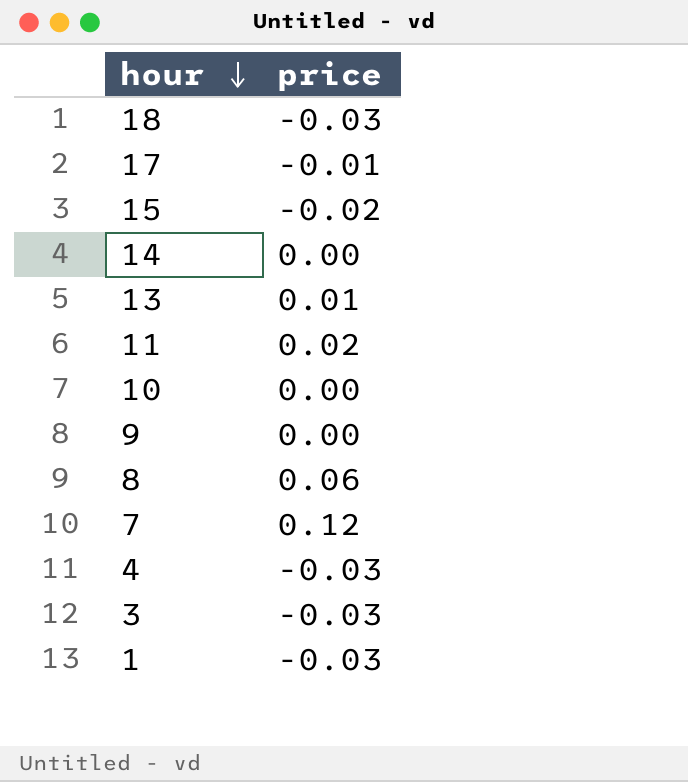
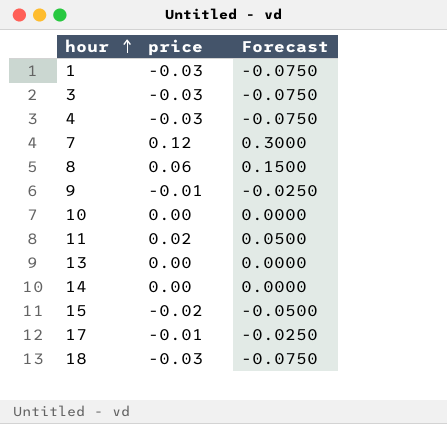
row order: hour descending -> hour ascending
column Forecast | formula: none -> [price] * 2.5
9 | price: 0.00 -> -0.01
13 | price: 0.01 -> 0.00

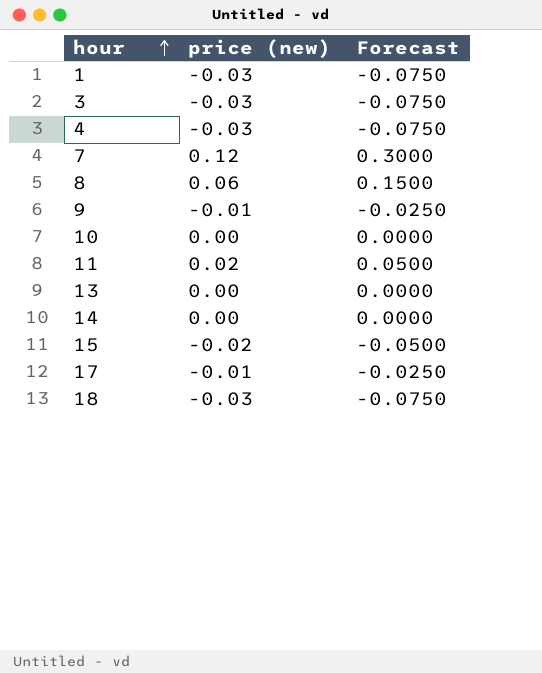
column name: price -> price (new)

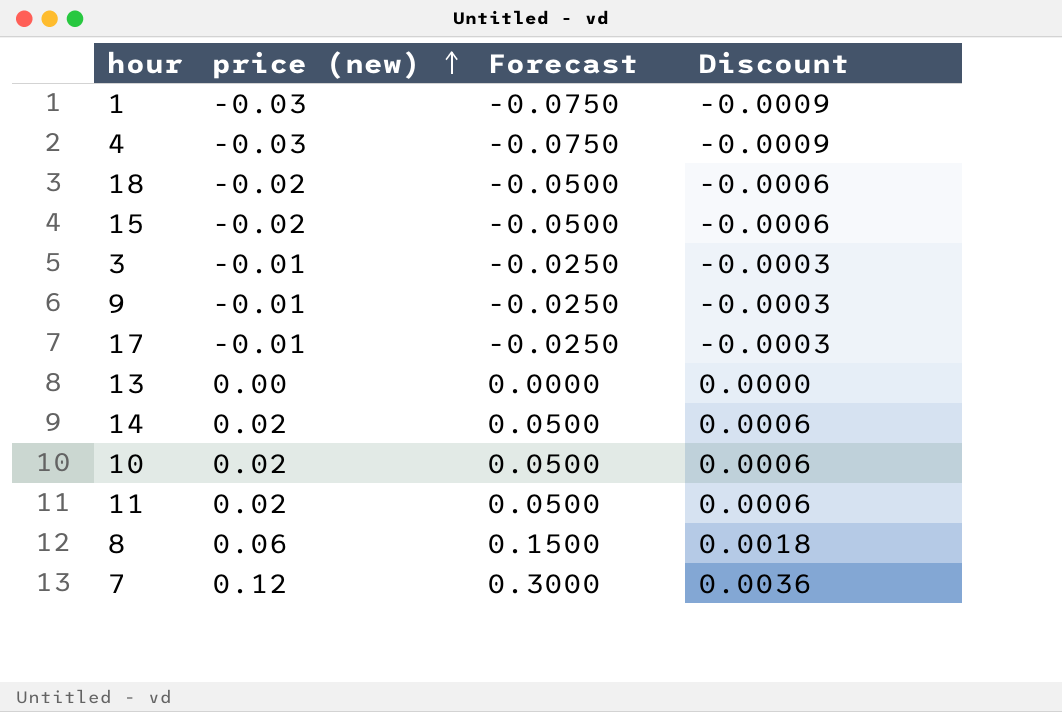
row order: hour ascending -> price (new) ascending
column Discount | formula: none -> [price (new)] * 0.03
18 | price (new): -0.03 -> -0.02
18 | Forecast: -0.0750 -> -0.0500
3 | price (new): -0.03 -> -0.01
3 | Forecast: -0.0750 -> -0.0250
14 | price (new): 0.00 -> 0.02
14 | Forecast: 0.0000 -> 0.0500
10 | price (new): 0.00 -> 0.02
10 | Forecast: 0.0000 -> 0.0500

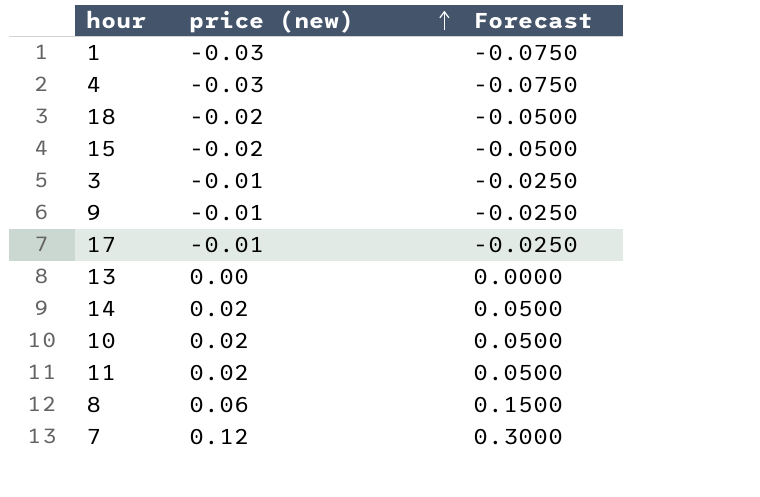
column Discount | formula: [price (new)] * 0.03 -> none

